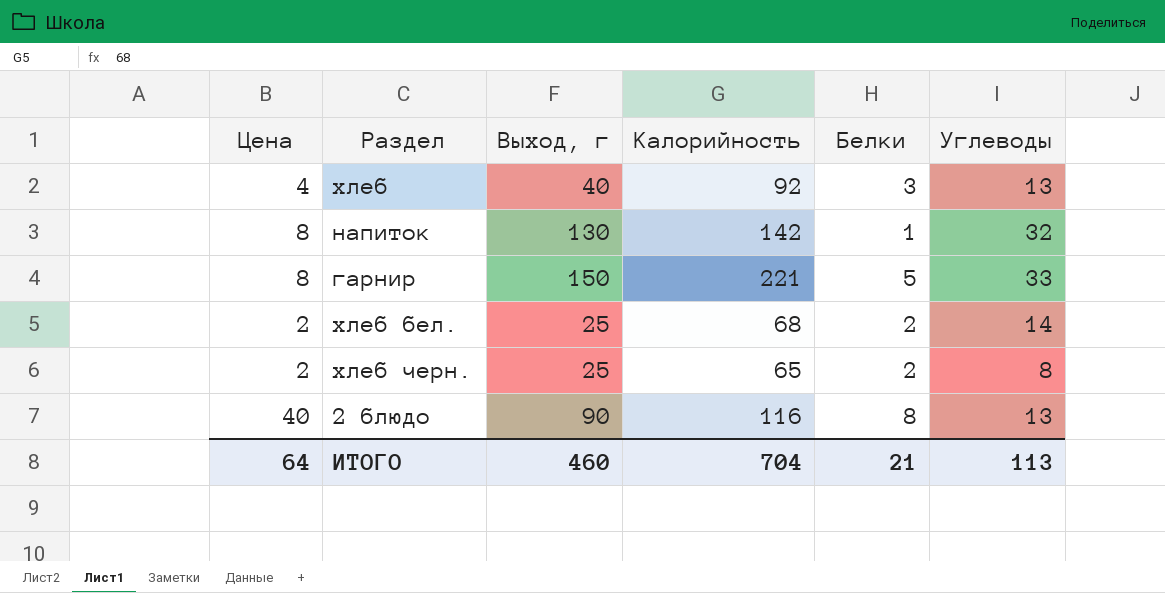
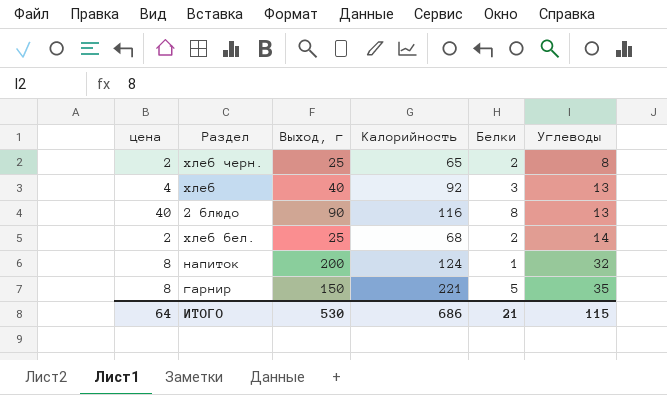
row order: none -> Углеводы ascending
column name: Цена -> цена
напиток | Выход, г: 130 -> 200
напиток | Калорийность: 142 -> 124
гарнир | Углеводы: 33 -> 35
ИТОГО | Выход, г: 460 -> 530
ИТОГО | Калорийность: 704 -> 686
ИТОГО | Углеводы: 113 -> 115

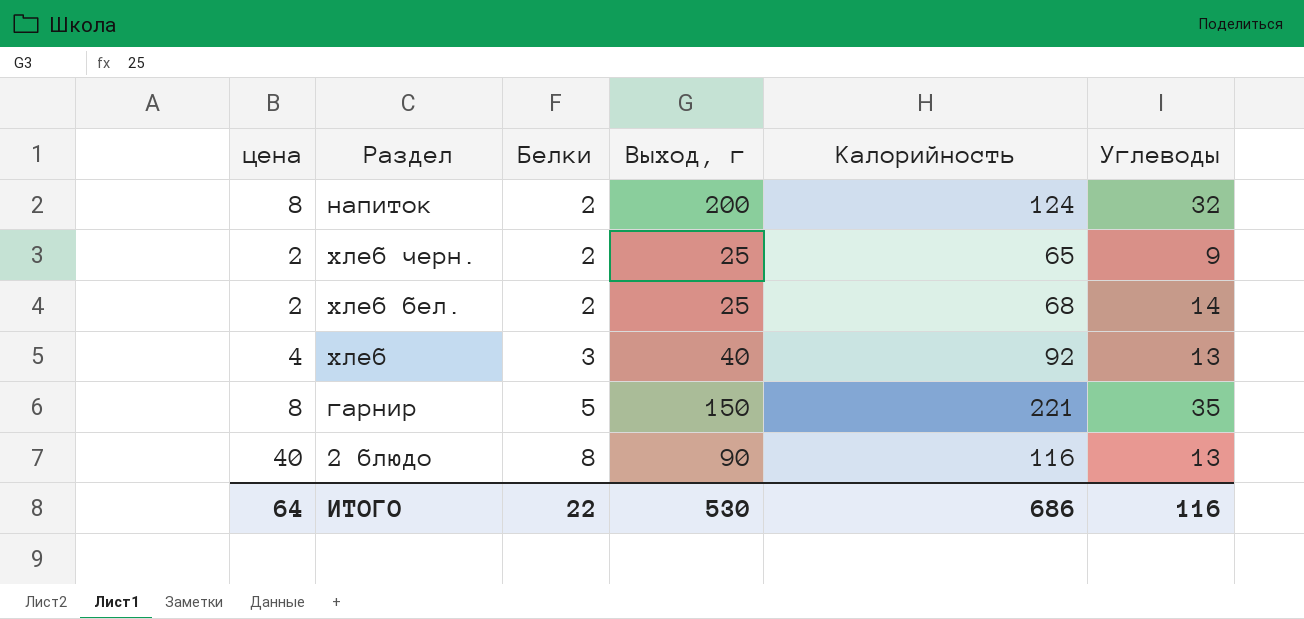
row order: Углеводы ascending -> Белки ascending
column Белки | position: 5 -> 3
напиток | Белки: 1 -> 2
хлеб черн. | Углеводы: 8 -> 9
ИТОГО | Белки: 21 -> 22
ИТОГО | Углеводы: 115 -> 116

